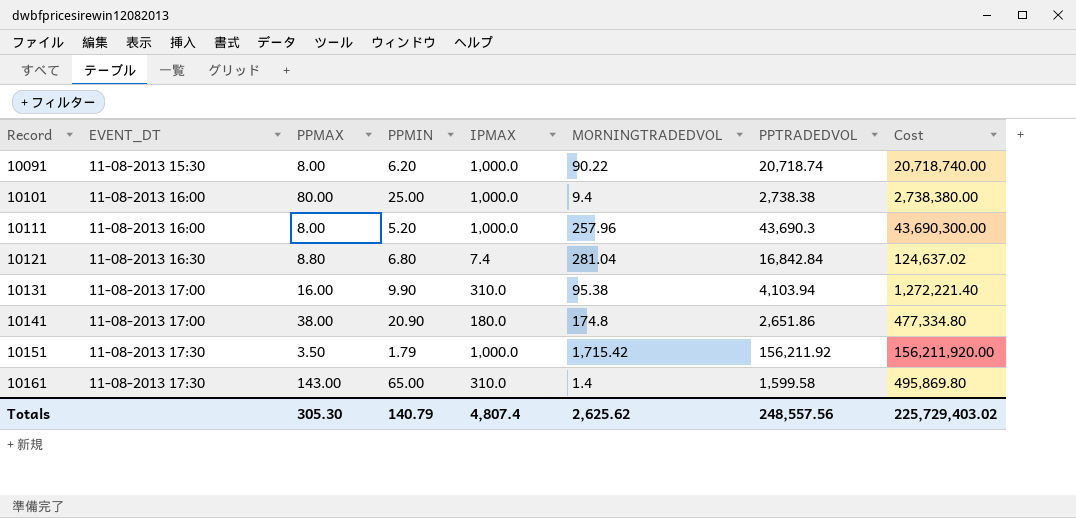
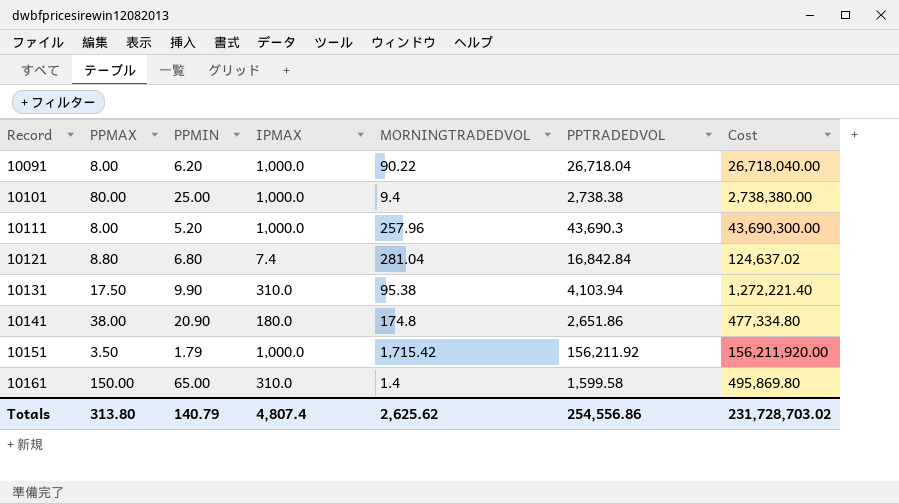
column EVENT_DT | position: 2 -> none
10091 | PPTRADEDVOL: 20,718.74 -> 26,718.04
10091 | Cost: 20,718,740.00 -> 26,718,040.00
10131 | PPMAX: 16.00 -> 17.50
10161 | PPMAX: 143.00 -> 150.00
Totals | PPMAX: 305.30 -> 313.80
Totals | PPTRADEDVOL: 248,557.56 -> 254,556.86
Totals | Cost: 225,729,403.02 -> 231,728,703.02

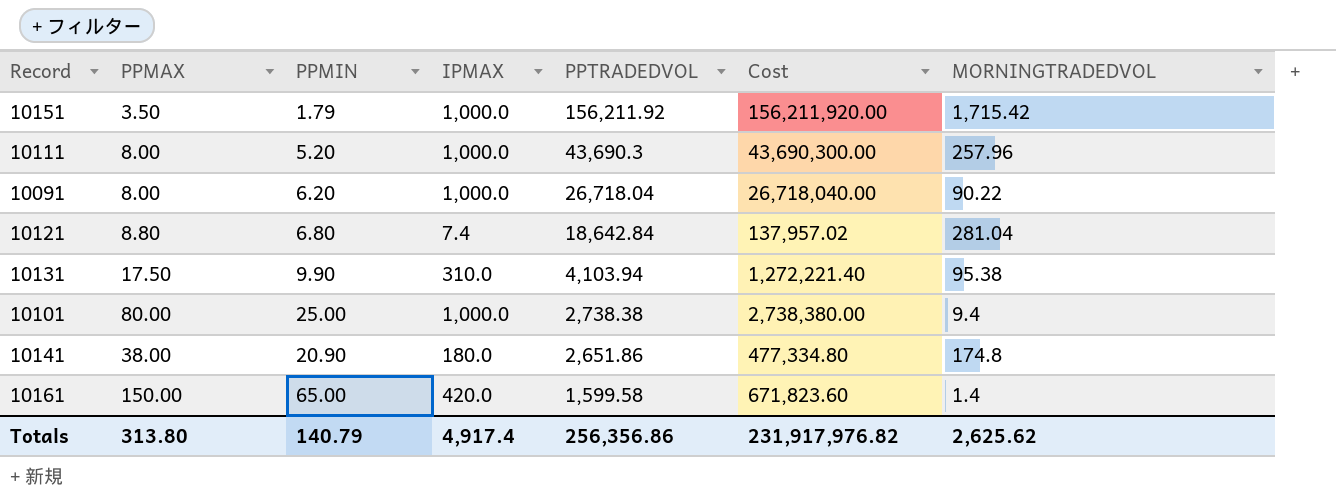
row order: Record ascending -> PPTRADEDVOL descending
column MORNINGTRADEDVOL | position: 5 -> 7
10121 | PPTRADEDVOL: 16,842.84 -> 18,642.84
10121 | Cost: 124,637.02 -> 137,957.02
10161 | IPMAX: 310.0 -> 420.0
10161 | Cost: 495,869.80 -> 671,823.60
Totals | IPMAX: 4,807.4 -> 4,917.4
Totals | PPTRADEDVOL: 254,556.86 -> 256,356.86
Totals | Cost: 231,728,703.02 -> 231,917,976.82

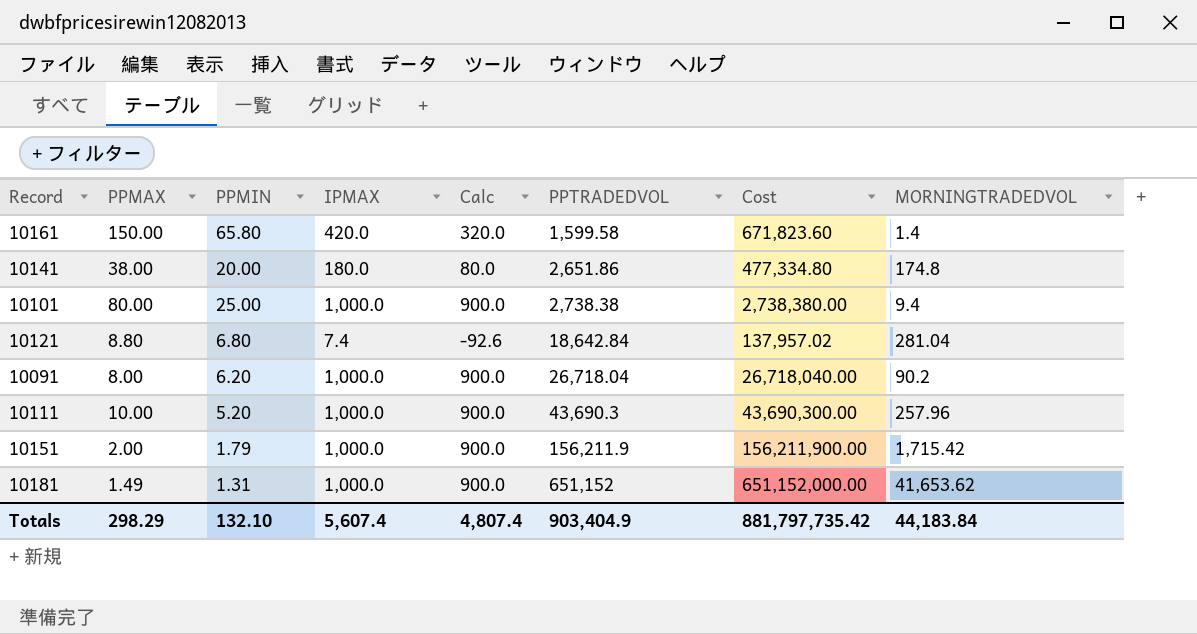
row order: PPTRADEDVOL descending -> PPTRADEDVOL ascending
column Calc | formula: none -> [IPMAX] - 100
row 10131: 17.50 | 9.90 | 310.0 | 4,103.94 | 1,272,221.40 | 95.38 -> none
10161 | PPMIN: 65.00 -> 65.80
10141 | PPMIN: 20.90 -> 20.00
10091 | MORNINGTRADEDVOL: 90.22 -> 90.2
10111 | PPMAX: 8.00 -> 10.00
10151 | PPMAX: 3.50 -> 2.00
10151 | PPTRADEDVOL: 156,211.92 -> 156,211.9
10151 | Cost: 156,211,920.00 -> 156,211,900.00
row 10181: none -> 1.49 | 1.31 | 1,000.0 | 900.0 | 651,152 | 651,152,000.00 | 41,653.62
Totals | PPMAX: 313.80 -> 298.29
Totals | PPMIN: 140.79 -> 132.10
Totals | IPMAX: 4,917.4 -> 5,607.4
Totals | PPTRADEDVOL: 256,356.86 -> 903,404.9
Totals | Cost: 231,917,976.82 -> 881,797,735.42
Totals | MORNINGTRADEDVOL: 2,625.62 -> 44,183.84

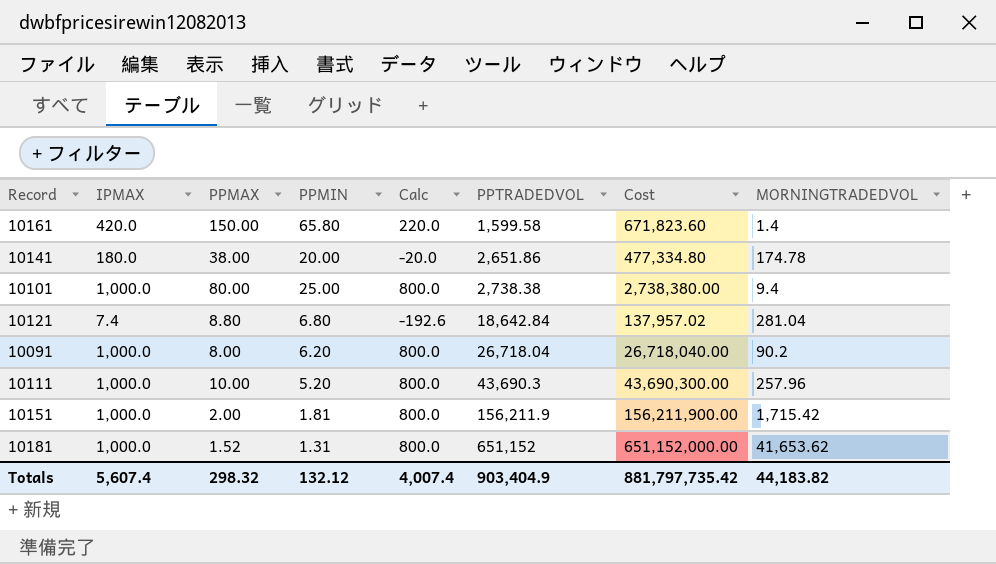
column IPMAX | position: 4 -> 2
column Calc | formula: [IPMAX] - 100 -> [IPMAX] - 200
10141 | MORNINGTRADEDVOL: 174.8 -> 174.78
10151 | PPMIN: 1.79 -> 1.81
10181 | PPMAX: 1.49 -> 1.52
Totals | PPMAX: 298.29 -> 298.32
Totals | PPMIN: 132.10 -> 132.12
Totals | Calc: 4,807.4 -> 4,007.4
Totals | MORNINGTRADEDVOL: 44,183.84 -> 44,183.82

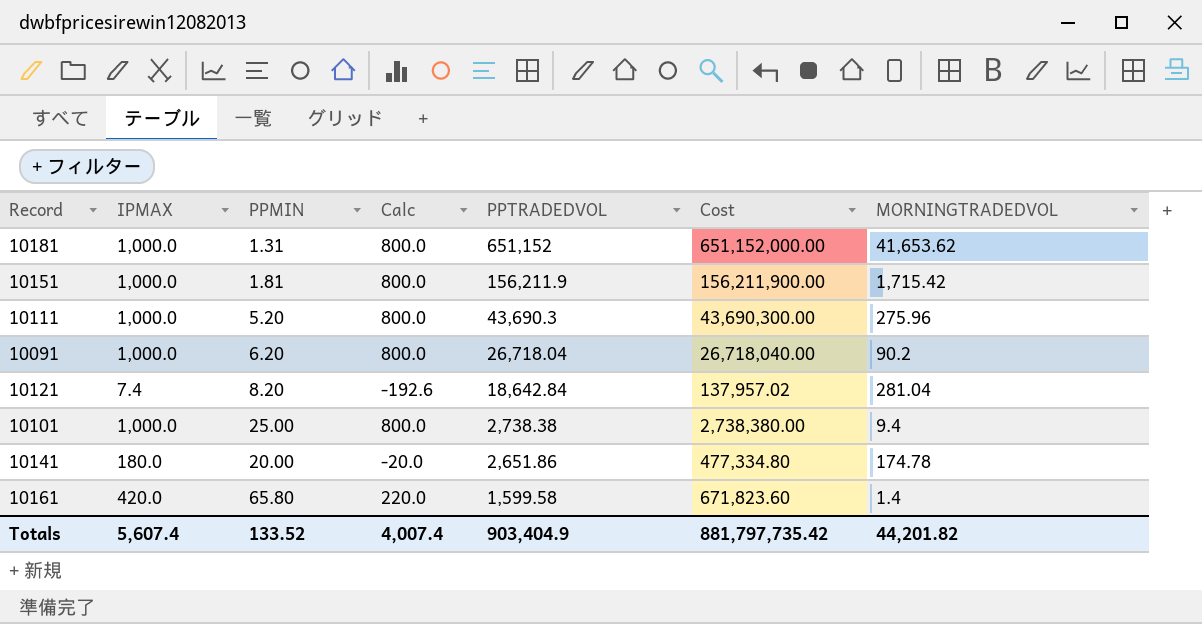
row order: PPTRADEDVOL ascending -> PPTRADEDVOL descending
column PPMAX | position: 3 -> none
10111 | MORNINGTRADEDVOL: 257.96 -> 275.96
10121 | PPMIN: 6.80 -> 8.20
Totals | PPMIN: 132.12 -> 133.52
Totals | MORNINGTRADEDVOL: 44,183.82 -> 44,201.82

